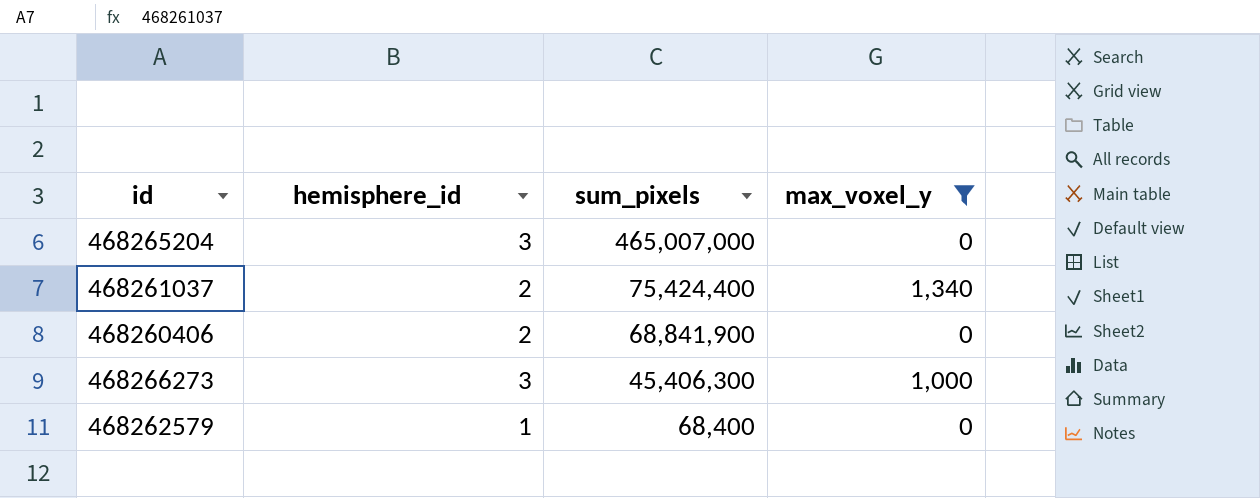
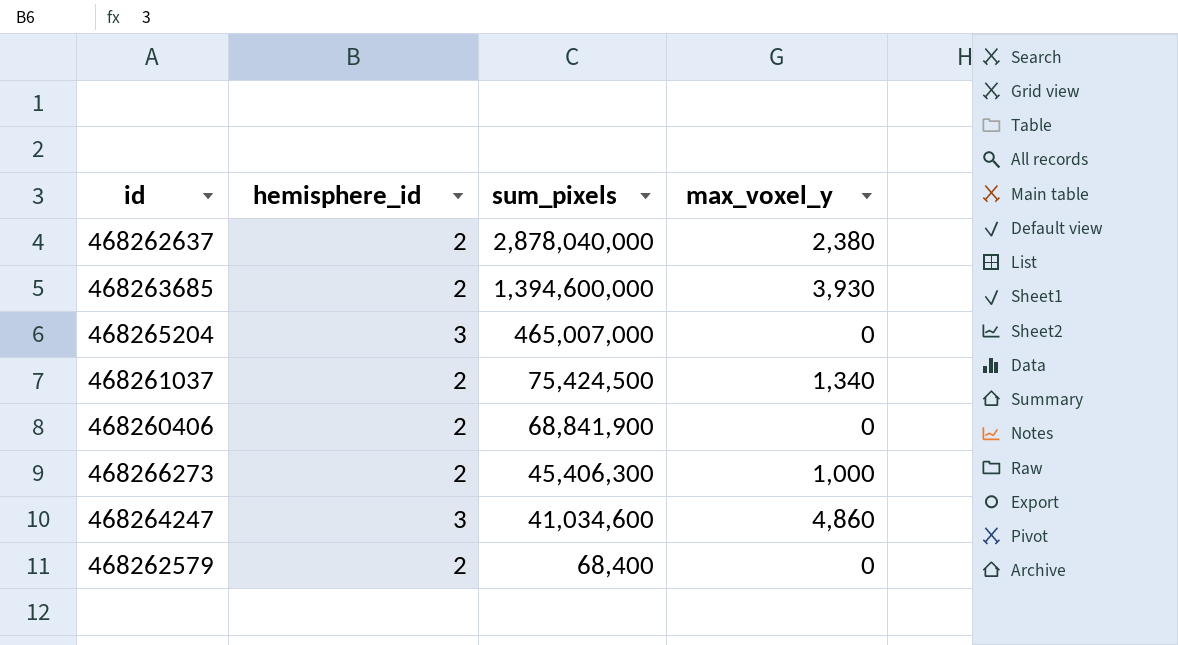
filter: max_voxel_y <= 1,340 -> none
468261037 | sum_pixels: 75,424,400 -> 75,424,500
468266273 | hemisphere_id: 3 -> 2
468262579 | hemisphere_id: 1 -> 2

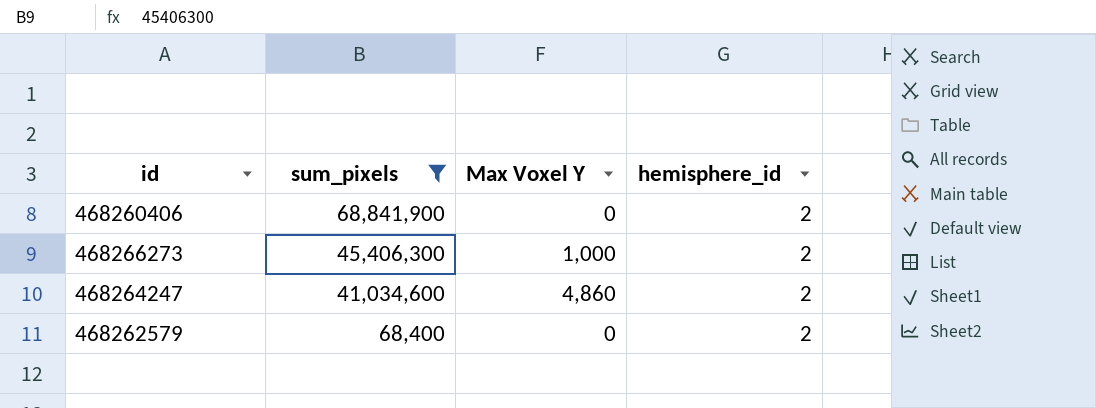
filter: none -> sum_pixels <= 68,841,900
column name: max_voxel_y -> Max Voxel Y
column hemisphere_id | position: 2 -> 4
468264247 | hemisphere_id: 3 -> 2

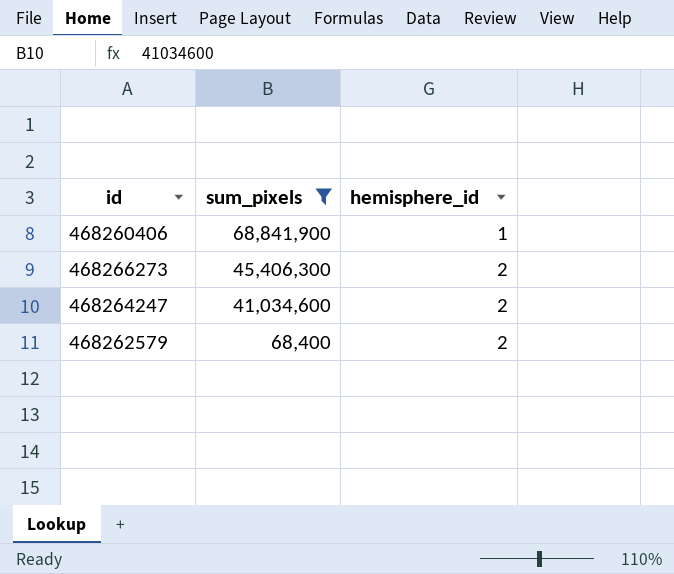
column Max Voxel Y | position: 3 -> none
468260406 | hemisphere_id: 2 -> 1

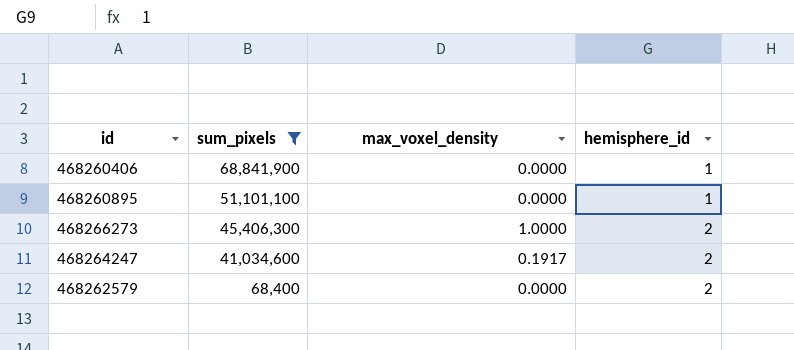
column max_voxel_density | position: none -> 3
row 468260895: none -> 51,101,100 | 0.0000 | 1

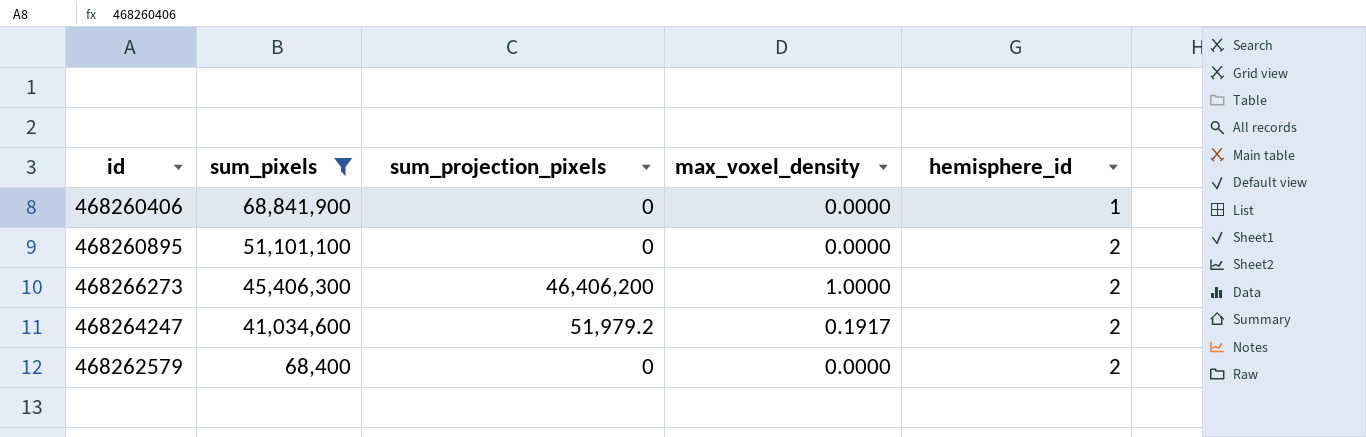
column sum_projection_pixels | position: none -> 3
468260895 | hemisphere_id: 1 -> 2

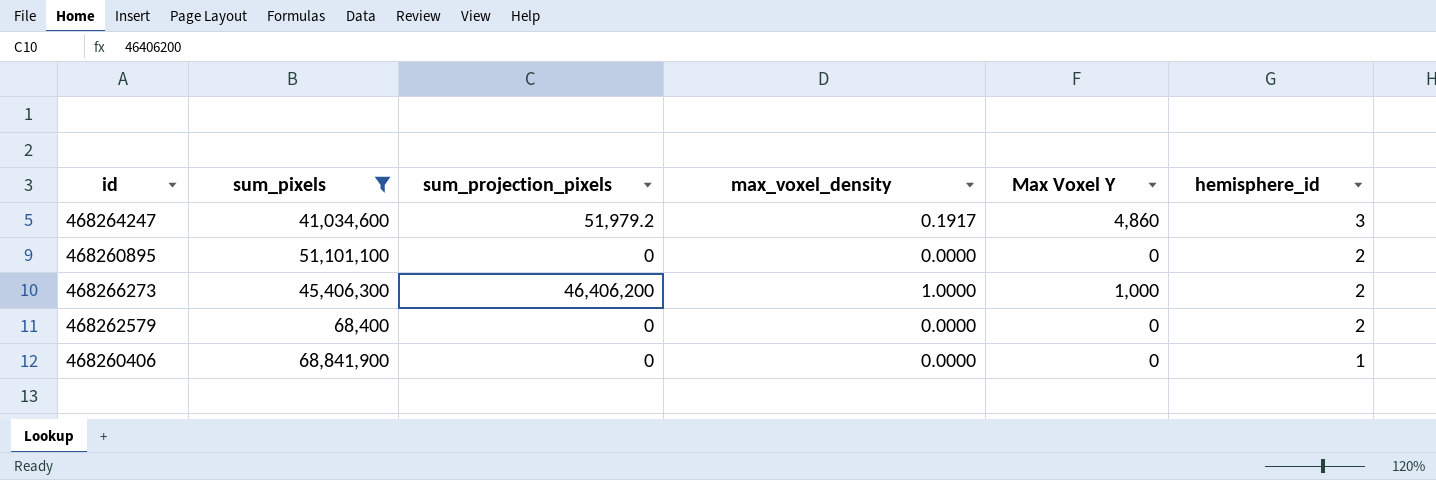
row order: sum_pixels descending -> hemisphere_id descending
column Max Voxel Y | position: none -> 5
468264247 | hemisphere_id: 2 -> 3

